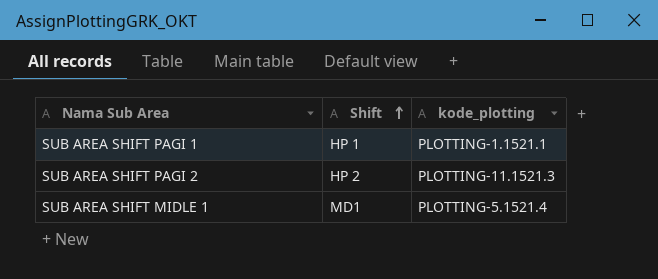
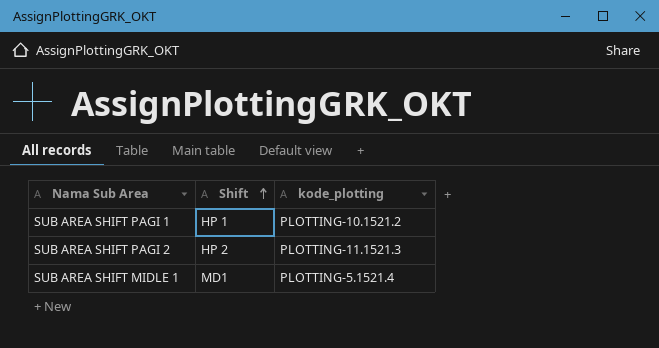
SUB AREA SHIFT PAGI 1 | kode_plotting: PLOTTING-1.1521.1 -> PLOTTING-10.1521.2

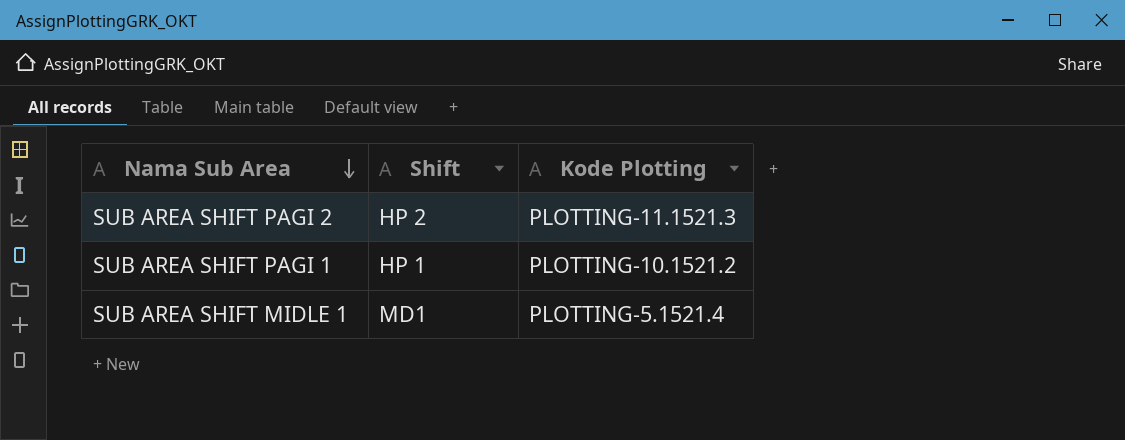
row order: Shift ascending -> Nama Sub Area descending
column name: kode_plotting -> Kode Plotting

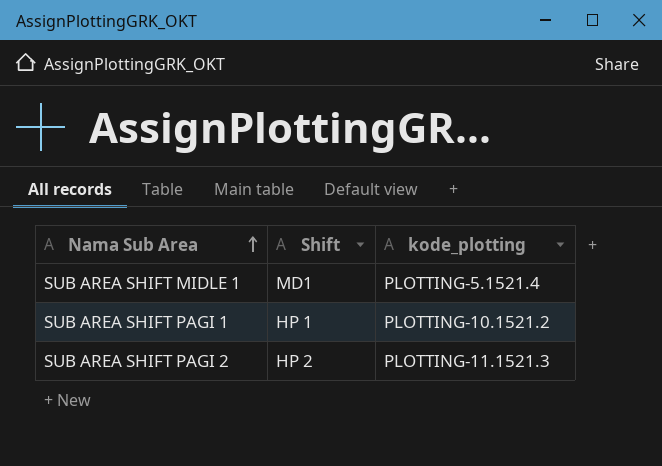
row order: Nama Sub Area descending -> Nama Sub Area ascending
column name: Kode Plotting -> kode_plotting

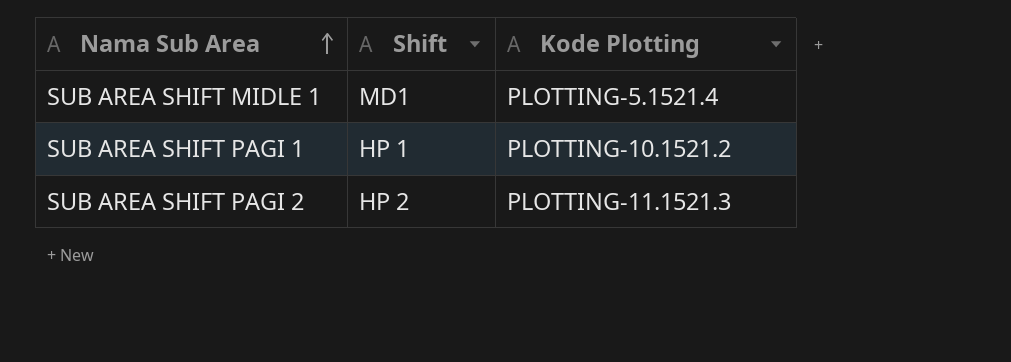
column name: kode_plotting -> Kode Plotting

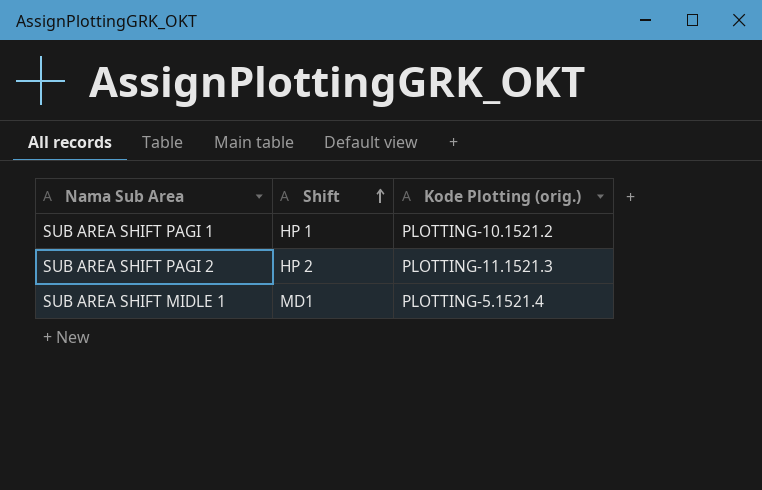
row order: Nama Sub Area ascending -> Shift ascending
column name: Kode Plotting -> Kode Plotting (orig.)

